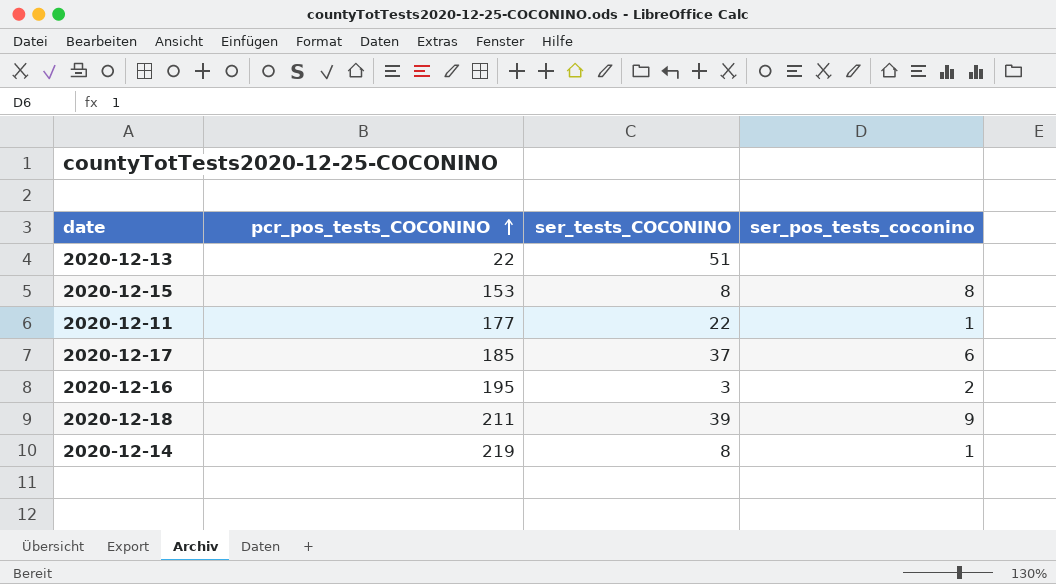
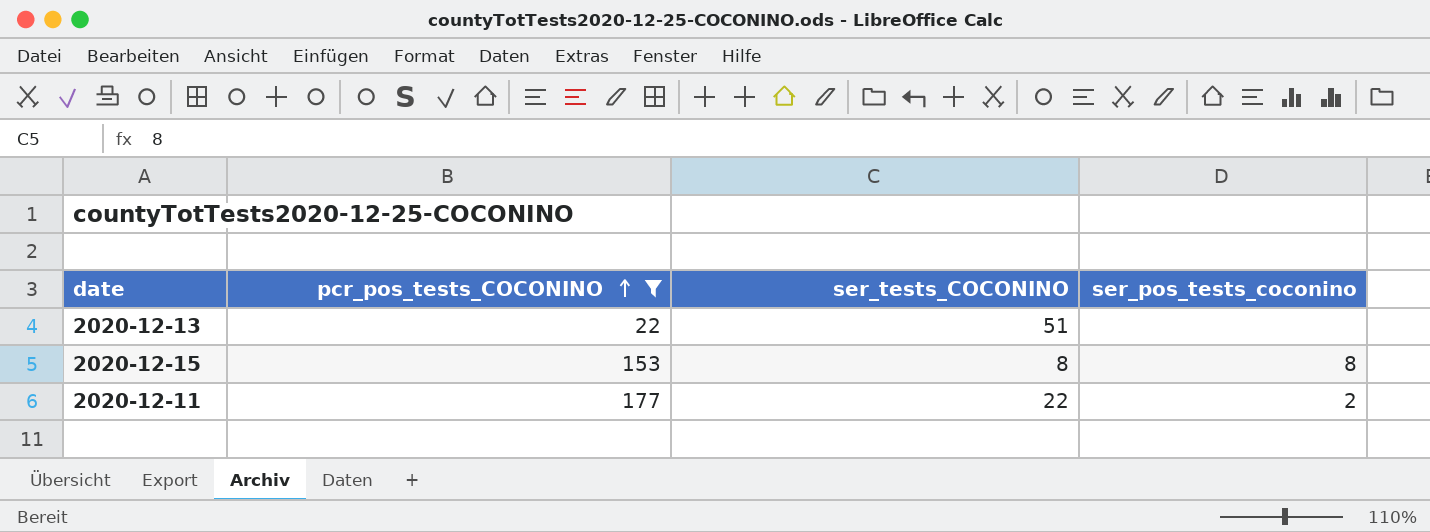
filter: none -> pcr_pos_tests_COCONINO <= 177
2020-12-11 | ser_pos_tests_coconino: 1 -> 2

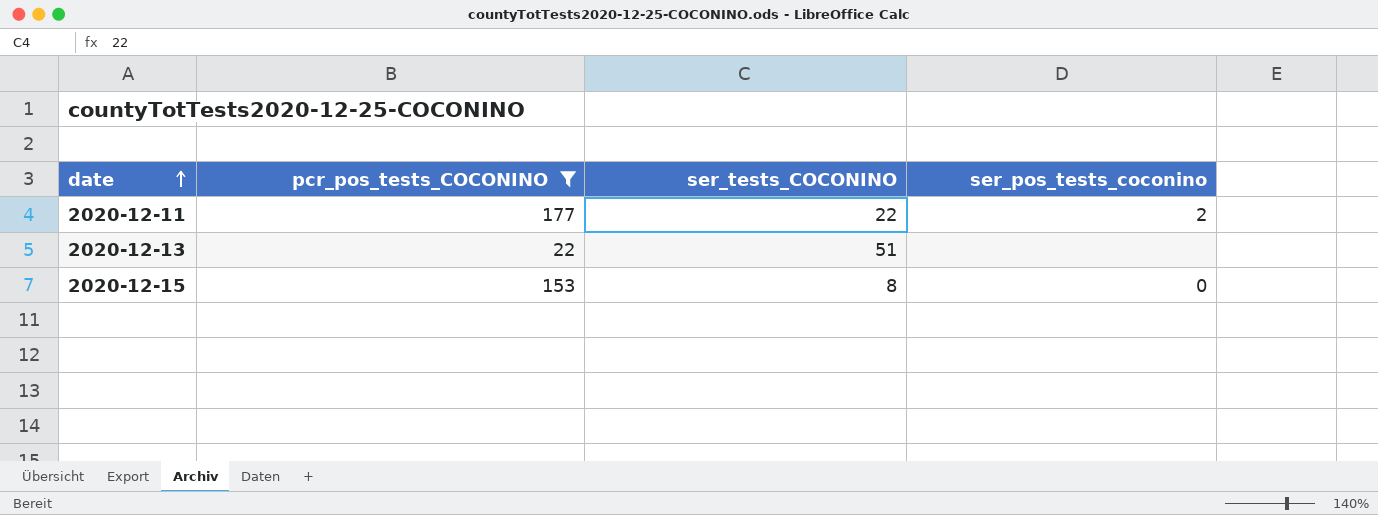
row order: pcr_pos_tests_COCONINO ascending -> date ascending
2020-12-15 | ser_pos_tests_coconino: 8 -> 0

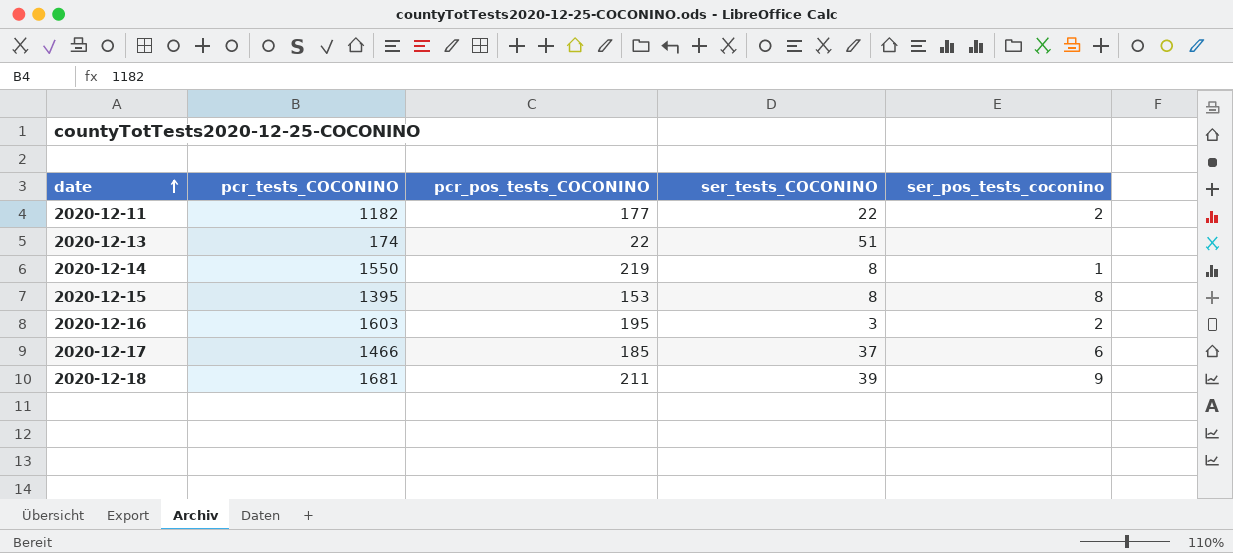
filter: pcr_pos_tests_COCONINO <= 177 -> none
column pcr_tests_COCONINO | position: none -> 2
2020-12-15 | ser_pos_tests_coconino: 0 -> 8

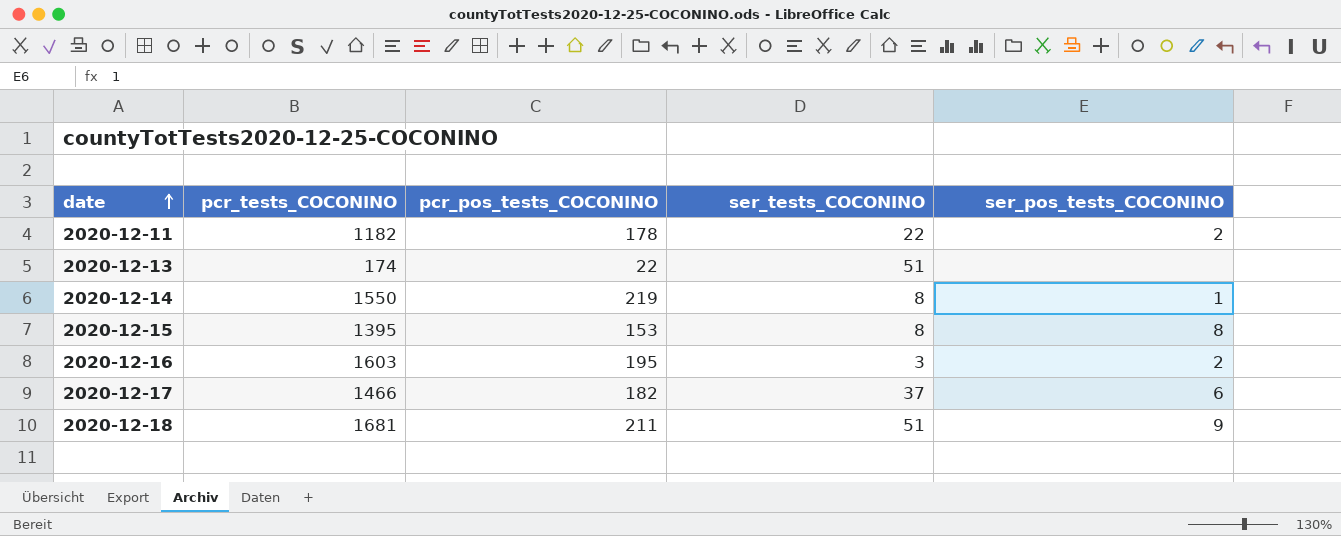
column name: ser_pos_tests_coconino -> ser_pos_tests_COCONINO
2020-12-11 | pcr_pos_tests_COCONINO: 177 -> 178
2020-12-17 | pcr_pos_tests_COCONINO: 185 -> 182
2020-12-18 | ser_tests_COCONINO: 39 -> 51

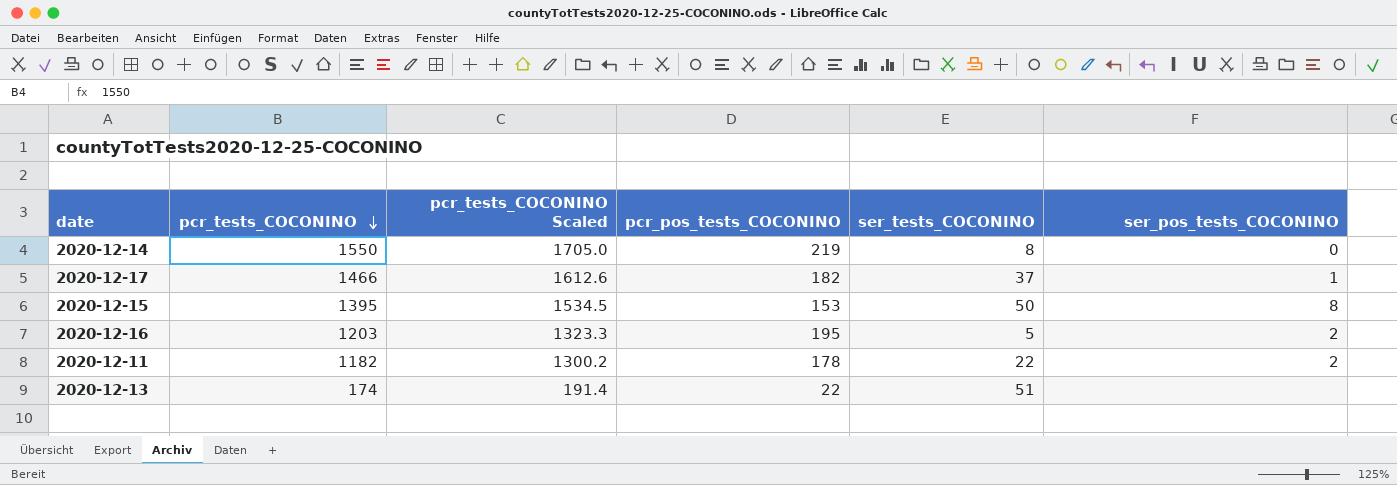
row order: date ascending -> pcr_tests_COCONINO descending
column pcr_tests_COCONINO Scaled | formula: none -> [pcr_tests_COCONINO] * 1.1
row 2020-12-18: 1681 | 211 | 51 | 9 -> none
2020-12-14 | ser_pos_tests_COCONINO: 1 -> 0
2020-12-17 | ser_pos_tests_COCONINO: 6 -> 1
2020-12-15 | ser_tests_COCONINO: 8 -> 50
2020-12-16 | pcr_tests_COCONINO: 1603 -> 1203
2020-12-16 | ser_tests_COCONINO: 3 -> 5

